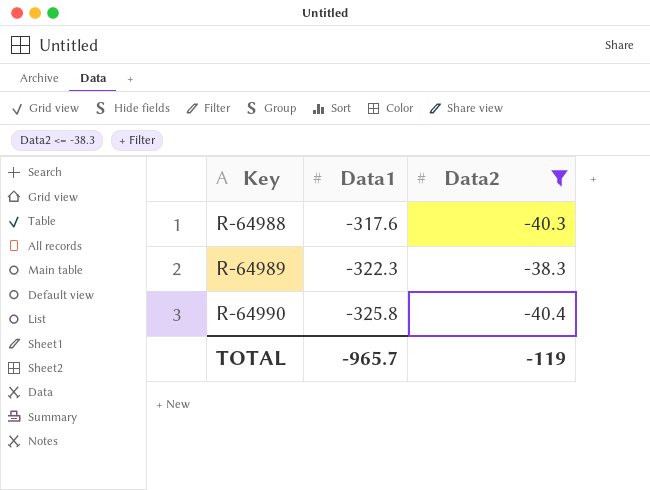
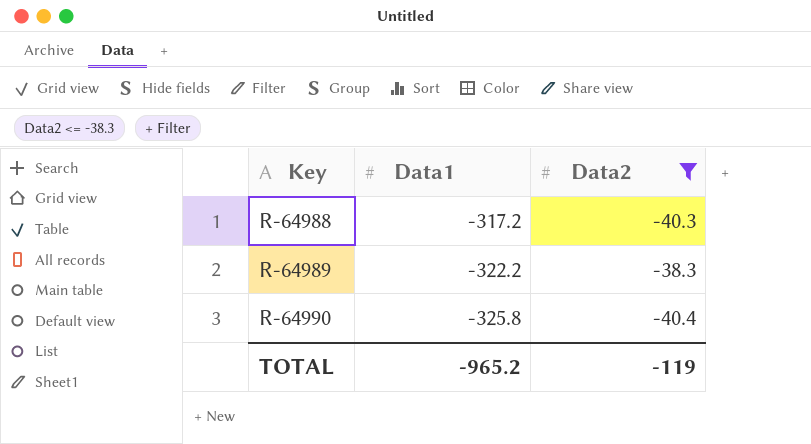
R-64988 | Data1: -317.6 -> -317.2
R-64989 | Data1: -322.3 -> -322.2
TOTAL | Data1: -965.7 -> -965.2

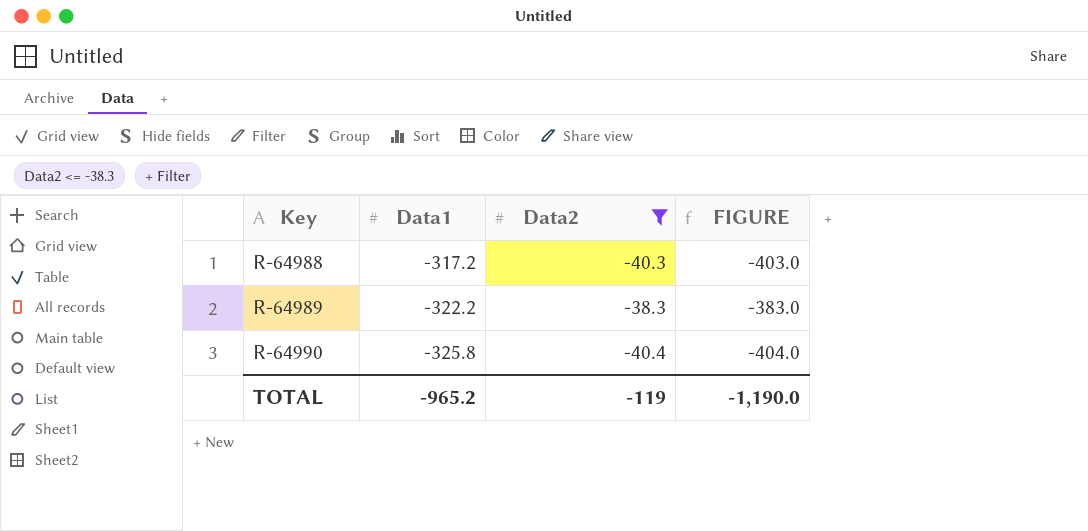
column FIGURE | formula: none -> [Data2] * 10

